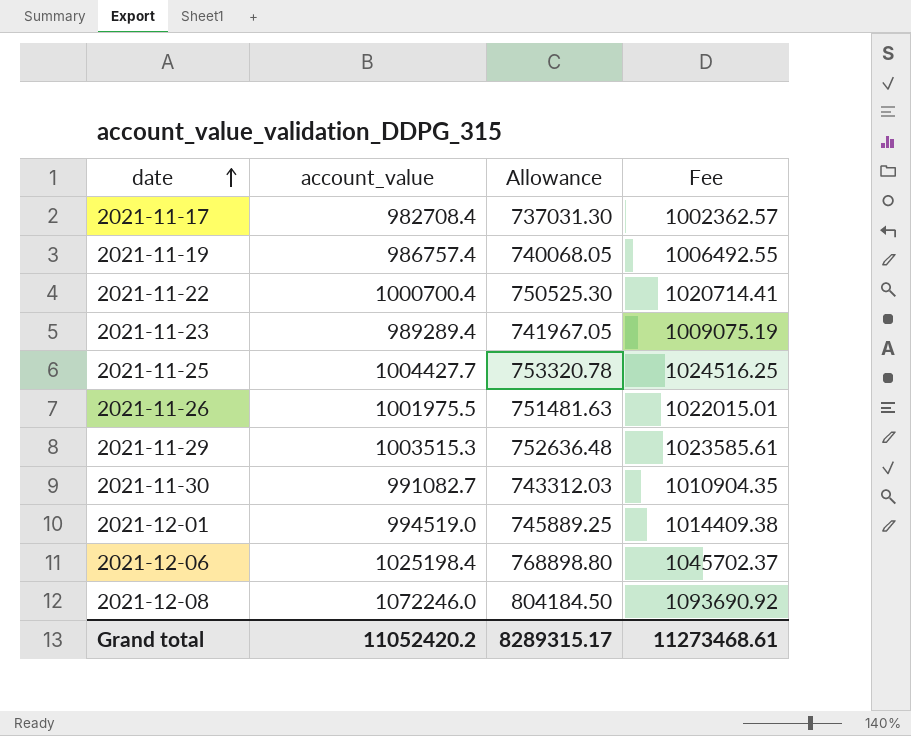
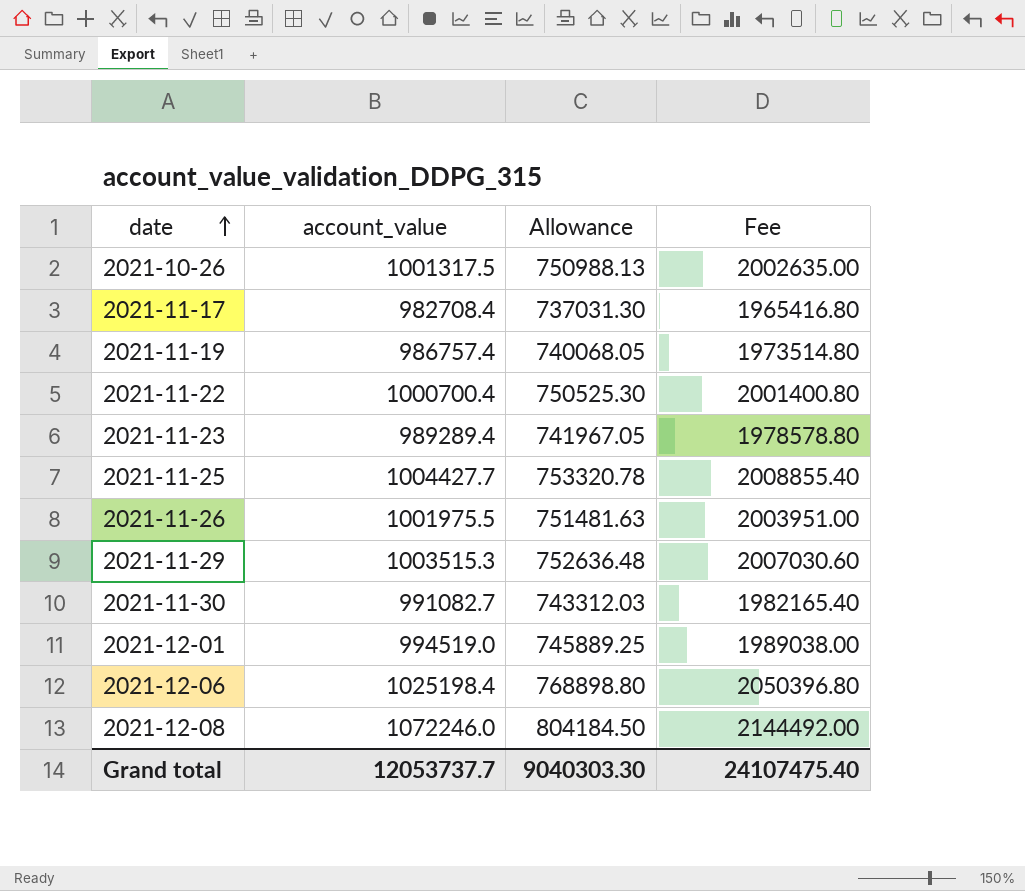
column Fee | formula: [account_value] * 1.02 -> [account_value] * 2
row 2021-10-26: none -> 1001317.5 | 750988.13 | 2002635.00
Grand total | account_value: 11052420.2 -> 12053737.7
Grand total | Allowance: 8289315.17 -> 9040303.30
Grand total | Fee: 11273468.61 -> 24107475.40

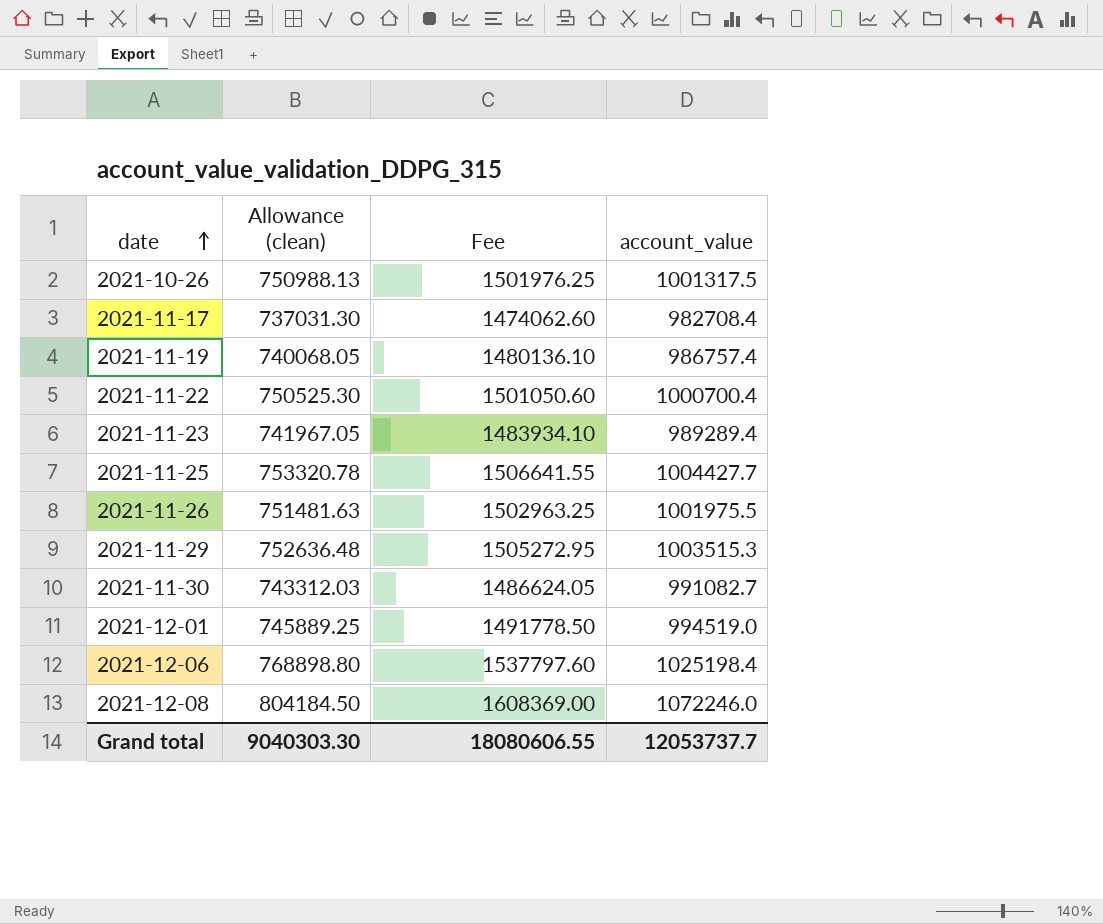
column name: Allowance -> Allowance (clean)
column Fee | formula: [account_value] * 2 -> [account_value] * 1.5
column account_value | position: 2 -> 4
Grand total | Fee: 24107475.40 -> 18080606.55

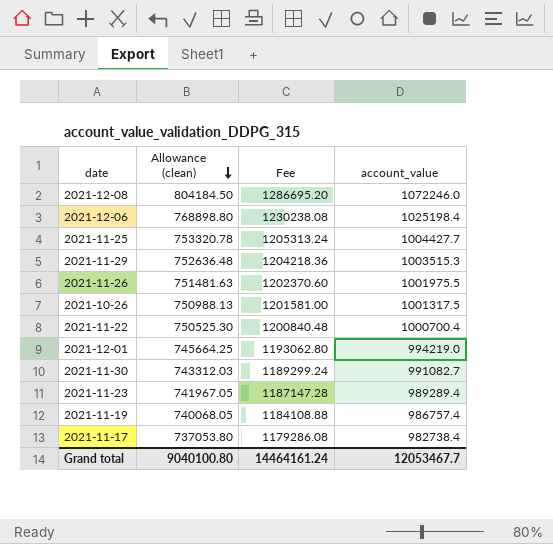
row order: date ascending -> Allowance (clean) descending
column Fee | formula: [account_value] * 1.5 -> [account_value] * 1.2
2021-12-01 | Allowance (clean): 745889.25 -> 745664.25
2021-12-01 | account_value: 994519.0 -> 994219.0
2021-11-17 | Allowance (clean): 737031.30 -> 737053.80
2021-11-17 | account_value: 982708.4 -> 982738.4
Grand total | Allowance (clean): 9040303.30 -> 9040100.80
Grand total | Fee: 18080606.55 -> 14464161.24
Grand total | account_value: 12053737.7 -> 12053467.7

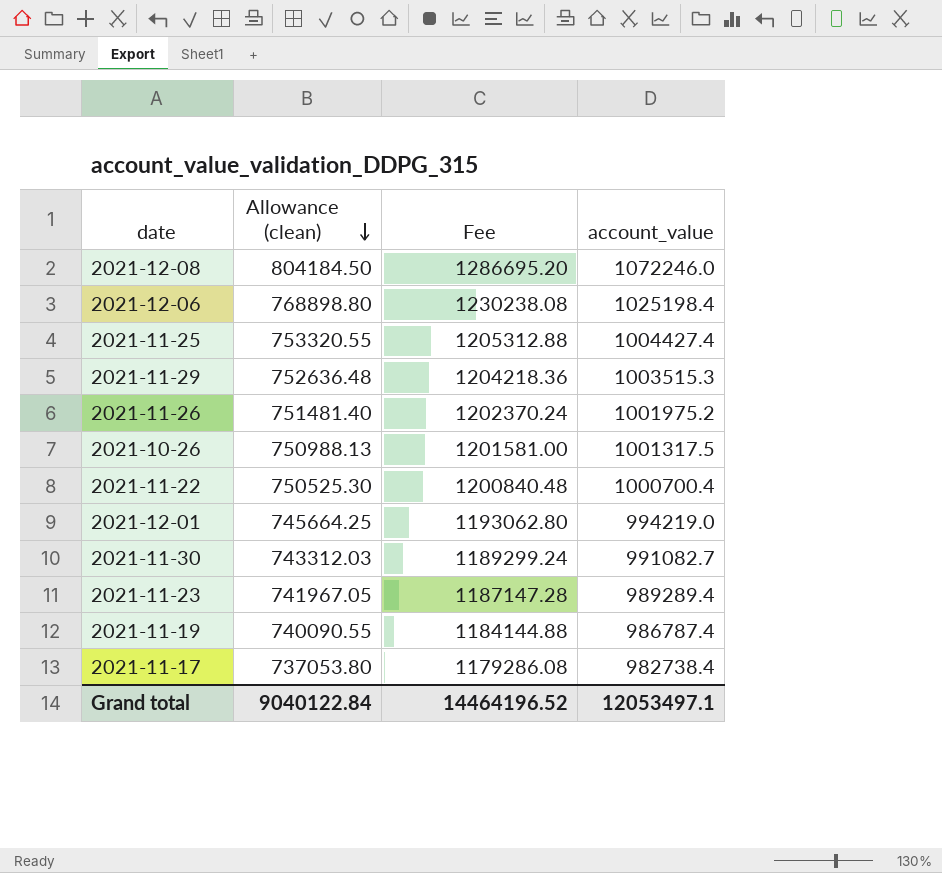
2021-11-25 | Allowance (clean): 753320.78 -> 753320.55
2021-11-25 | Fee: 1205313.24 -> 1205312.88
2021-11-25 | account_value: 1004427.7 -> 1004427.4
2021-11-26 | Allowance (clean): 751481.63 -> 751481.40
2021-11-26 | Fee: 1202370.60 -> 1202370.24
2021-11-26 | account_value: 1001975.5 -> 1001975.2
2021-11-19 | Allowance (clean): 740068.05 -> 740090.55
2021-11-19 | Fee: 1184108.88 -> 1184144.88
2021-11-19 | account_value: 986757.4 -> 986787.4
Grand total | Allowance (clean): 9040100.80 -> 9040122.84
Grand total | Fee: 14464161.24 -> 14464196.52
Grand total | account_value: 12053467.7 -> 12053497.1

